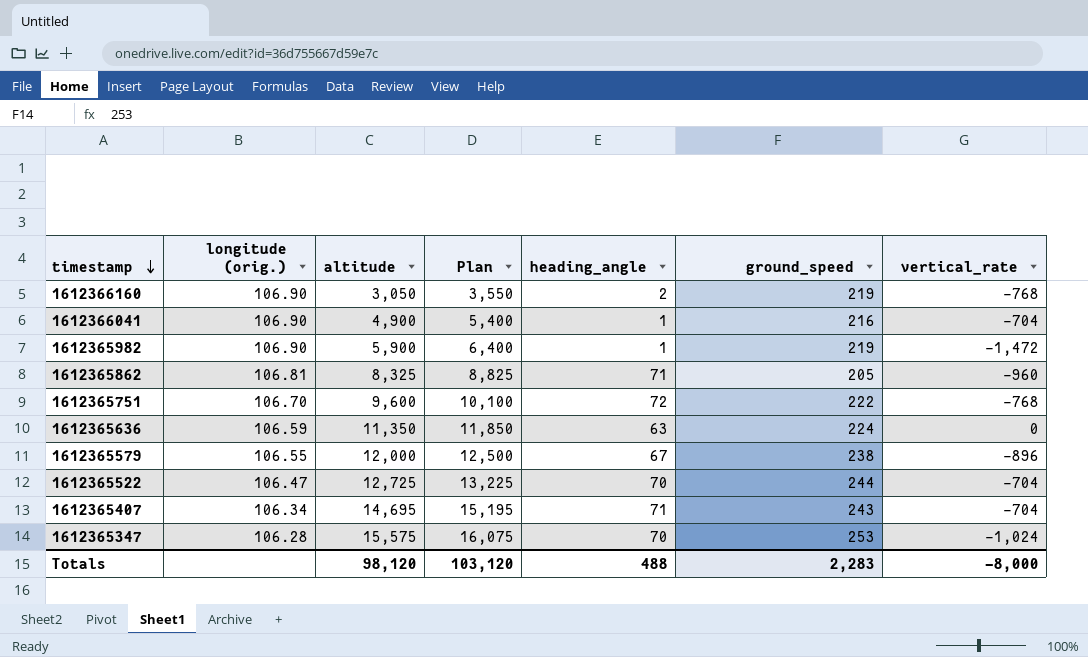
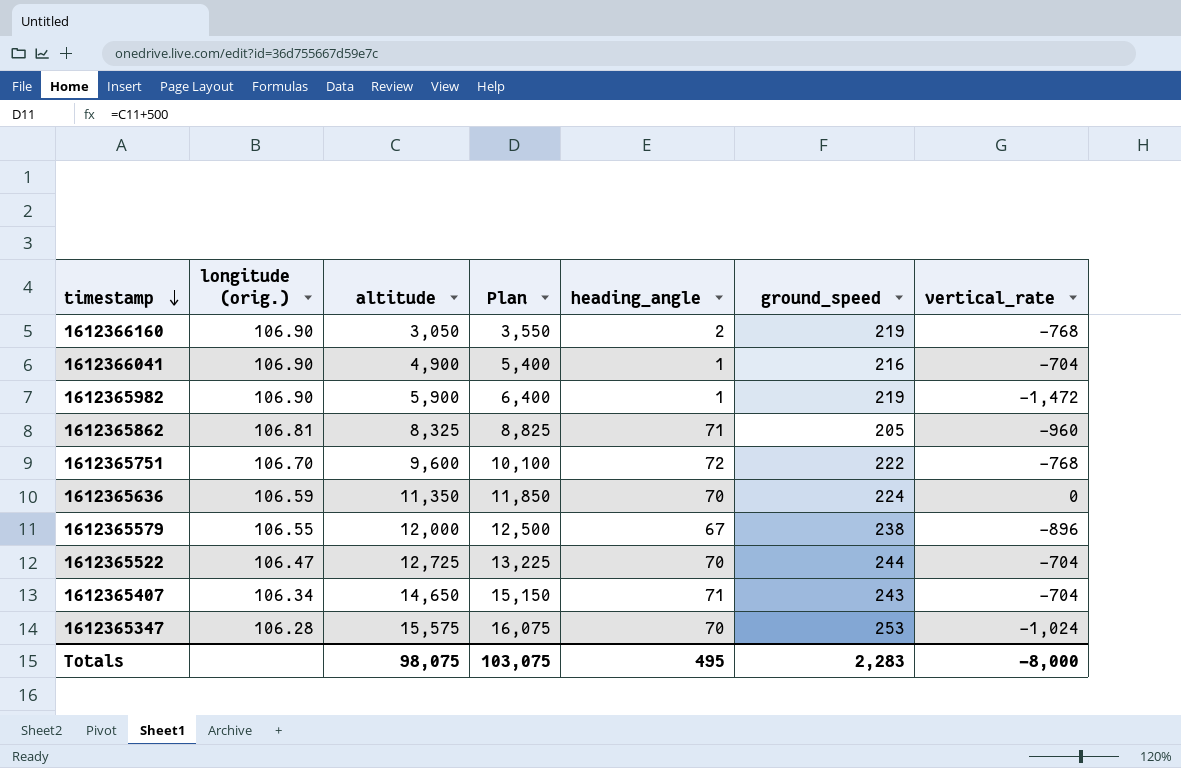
1612365636 | heading_angle: 63 -> 70
1612365407 | altitude: 14,695 -> 14,650
1612365407 | Plan: 15,195 -> 15,150
Totals | altitude: 98,120 -> 98,075
Totals | Plan: 103,120 -> 103,075
Totals | heading_angle: 488 -> 495

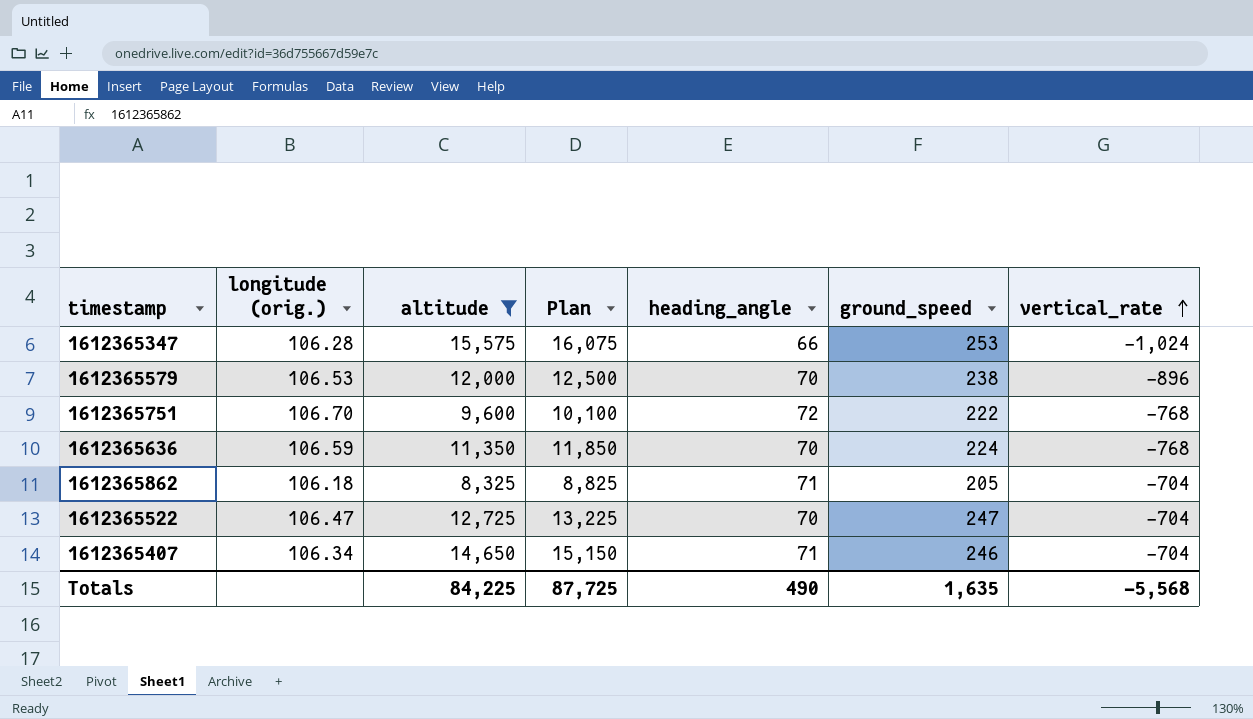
filter: none -> altitude >= 8,325
row order: timestamp descending -> vertical_rate ascending
1612365347 | heading_angle: 70 -> 66
1612365579 | longitude (orig.): 106.55 -> 106.53
1612365579 | heading_angle: 67 -> 70
1612365636 | vertical_rate: 0 -> -768
1612365862 | longitude (orig.): 106.81 -> 106.18
1612365862 | vertical_rate: -960 -> -704
1612365522 | ground_speed: 244 -> 247
1612365407 | ground_speed: 243 -> 246
Totals | altitude: 98,075 -> 84,225
Totals | Plan: 103,075 -> 87,725
Totals | heading_angle: 495 -> 490
Totals | ground_speed: 2,283 -> 1,635
Totals | vertical_rate: -8,000 -> -5,568

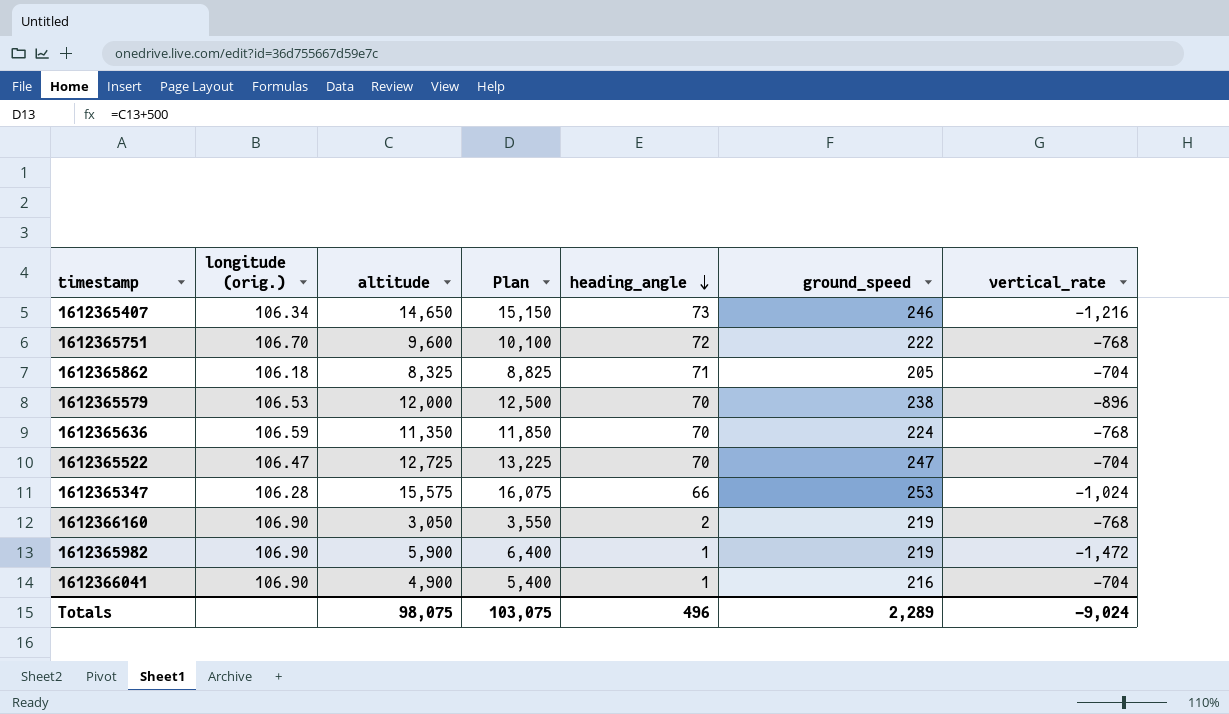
filter: altitude >= 8,325 -> none
row order: vertical_rate ascending -> heading_angle descending
1612365407 | heading_angle: 71 -> 73
1612365407 | vertical_rate: -704 -> -1,216
Totals | altitude: 84,225 -> 98,075
Totals | Plan: 87,725 -> 103,075
Totals | heading_angle: 490 -> 496
Totals | ground_speed: 1,635 -> 2,289
Totals | vertical_rate: -5,568 -> -9,024

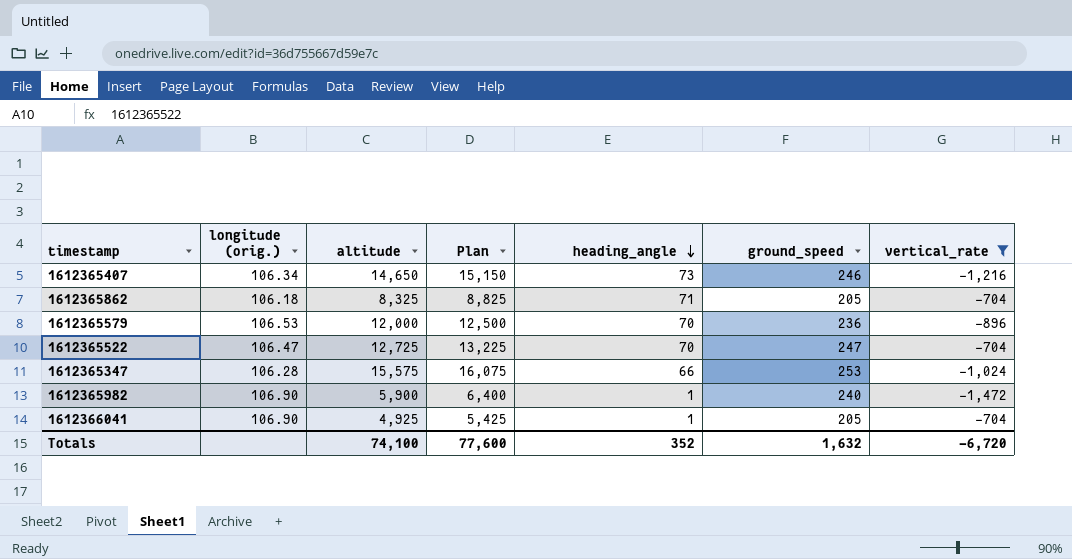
filter: none -> vertical_rate != -768
1612365579 | ground_speed: 238 -> 236
1612365982 | ground_speed: 219 -> 240
1612366041 | altitude: 4,900 -> 4,925
1612366041 | Plan: 5,400 -> 5,425
1612366041 | ground_speed: 216 -> 205
Totals | altitude: 98,075 -> 74,100
Totals | Plan: 103,075 -> 77,600
Totals | heading_angle: 496 -> 352
Totals | ground_speed: 2,289 -> 1,632
Totals | vertical_rate: -9,024 -> -6,720

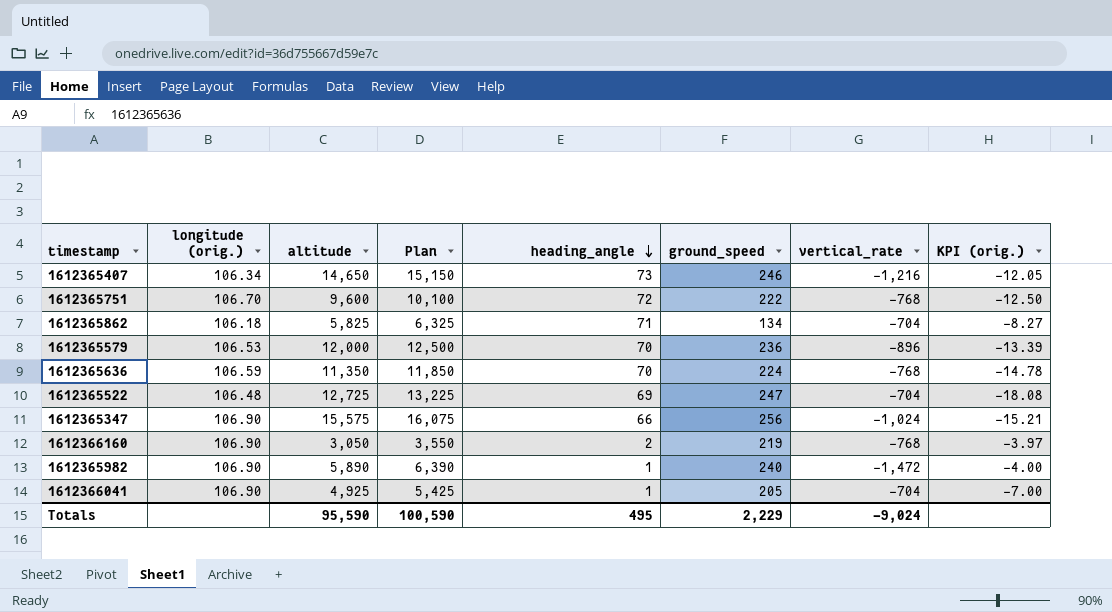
filter: vertical_rate != -768 -> none
column KPI (orig.) | formula: none -> [altitude] / [vertical_rate]
1612365862 | altitude: 8,325 -> 5,825
1612365862 | Plan: 8,825 -> 6,325
1612365862 | ground_speed: 205 -> 134
1612365522 | longitude (orig.): 106.47 -> 106.48
1612365522 | heading_angle: 70 -> 69
1612365347 | longitude (orig.): 106.28 -> 106.90
1612365347 | ground_speed: 253 -> 256
1612365982 | altitude: 5,900 -> 5,890
1612365982 | Plan: 6,400 -> 6,390
Totals | altitude: 74,100 -> 95,590
Totals | Plan: 77,600 -> 100,590
Totals | heading_angle: 352 -> 495
Totals | ground_speed: 1,632 -> 2,229
Totals | vertical_rate: -6,720 -> -9,024

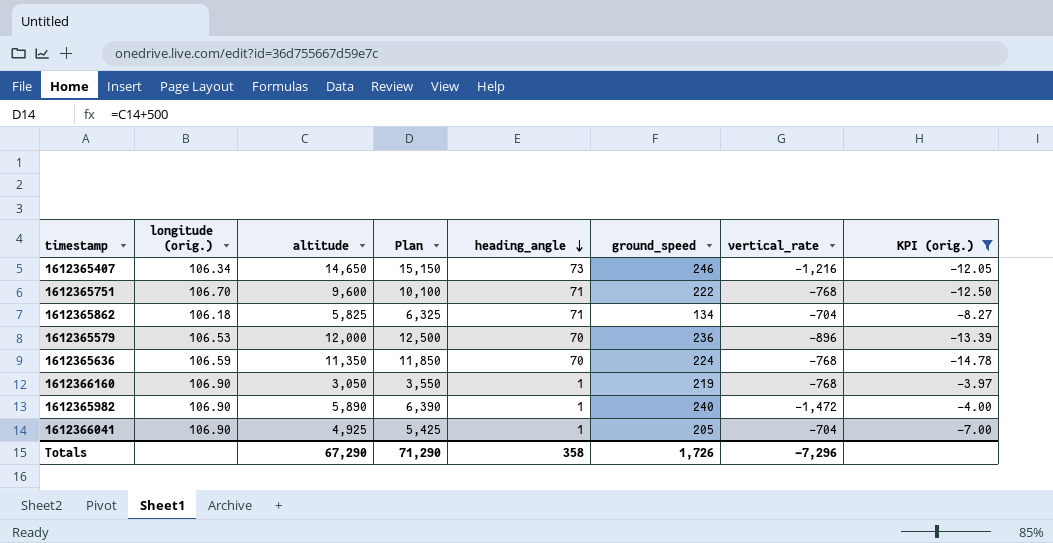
filter: none -> KPI (orig.) >= -14.78
1612365751 | heading_angle: 72 -> 71
1612366160 | heading_angle: 2 -> 1
Totals | altitude: 95,590 -> 67,290
Totals | Plan: 100,590 -> 71,290
Totals | heading_angle: 495 -> 358
Totals | ground_speed: 2,229 -> 1,726
Totals | vertical_rate: -9,024 -> -7,296

